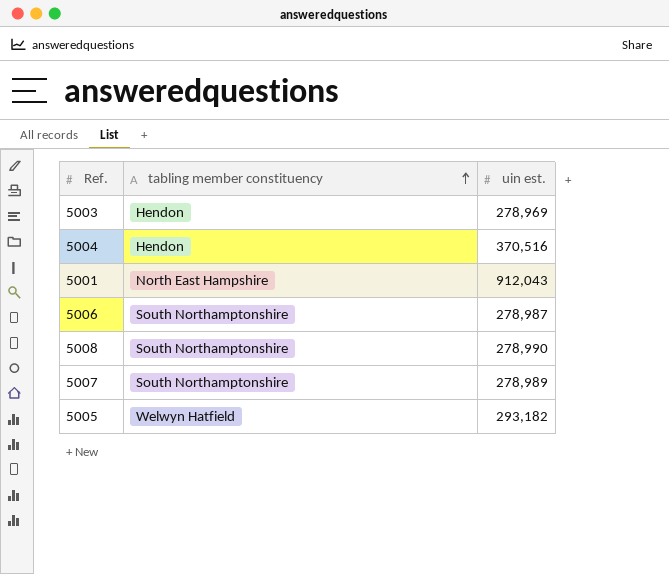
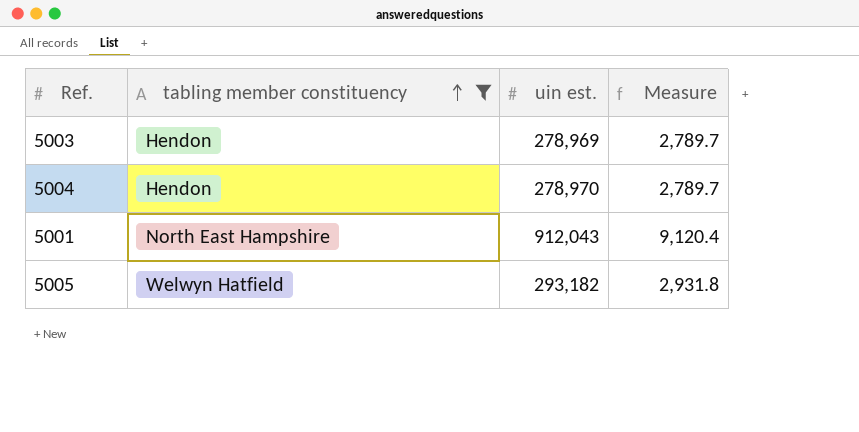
filter: none -> tabling member constituency != South Northamptonshire
column Measure | formula: none -> [uin est.] * 0.01
5004 | uin est.: 370,516 -> 278,970

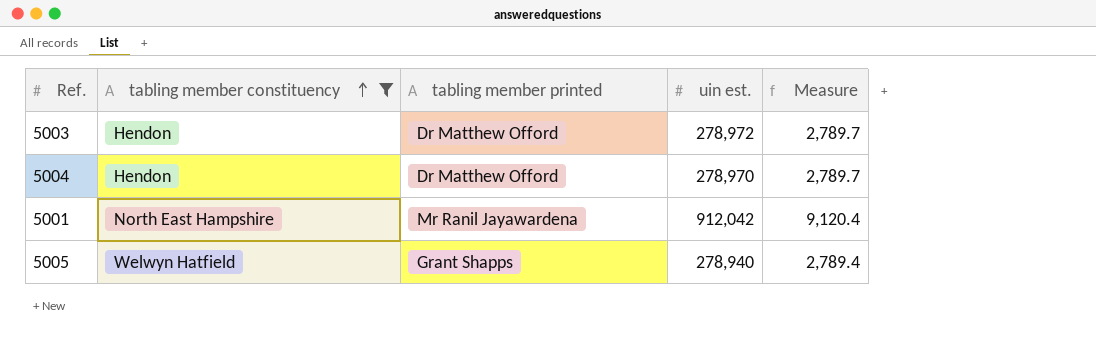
column tabling member printed | position: none -> 3
5003 | uin est.: 278,969 -> 278,972
5001 | uin est.: 912,043 -> 912,042
5005 | uin est.: 293,182 -> 278,940
5005 | Measure: 2,931.8 -> 2,789.4

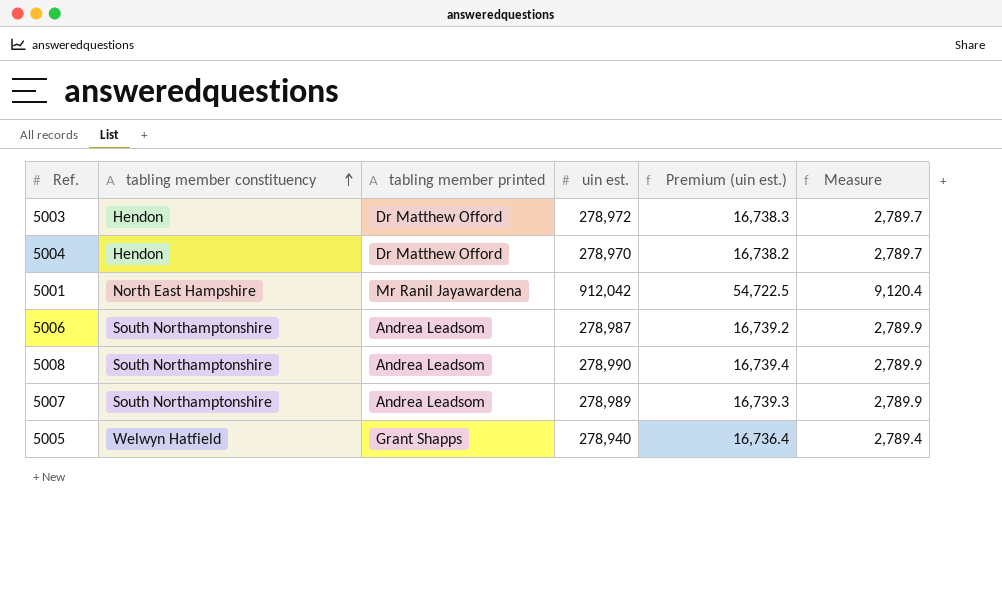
filter: tabling member constituency != South Northamptonshire -> none
column Premium (uin est.) | formula: none -> [uin est.] * 0.06

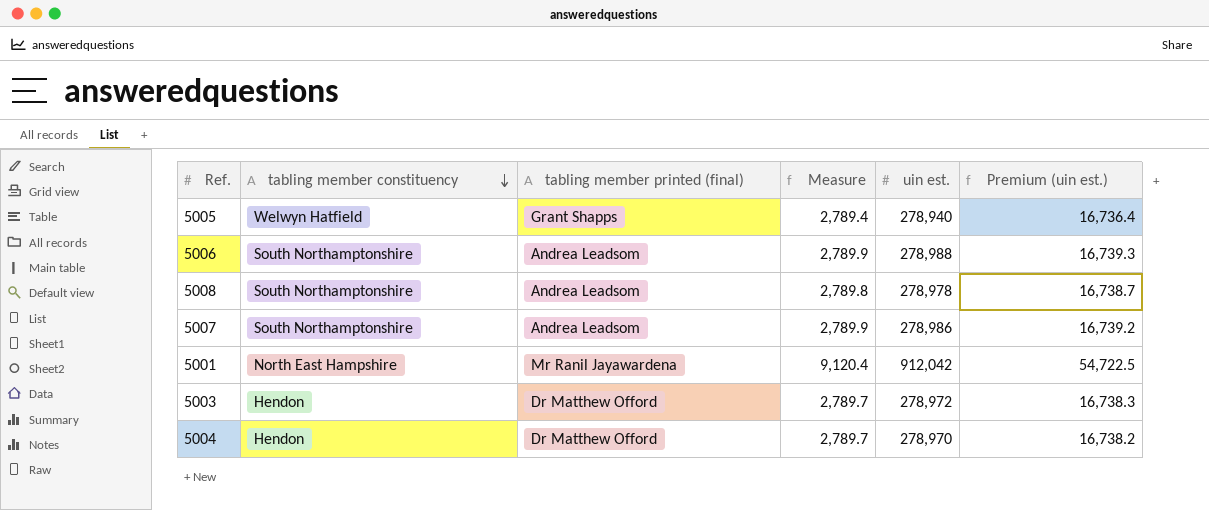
row order: tabling member constituency ascending -> tabling member constituency descending
column name: tabling member printed -> tabling member printed (final)
column Measure | position: 6 -> 4
5006 | uin est.: 278,987 -> 278,988
5006 | Premium (uin est.): 16,739.2 -> 16,739.3
5008 | Measure: 2,789.9 -> 2,789.8
5008 | uin est.: 278,990 -> 278,978
5008 | Premium (uin est.): 16,739.4 -> 16,738.7
5007 | uin est.: 278,989 -> 278,986
5007 | Premium (uin est.): 16,739.3 -> 16,739.2

